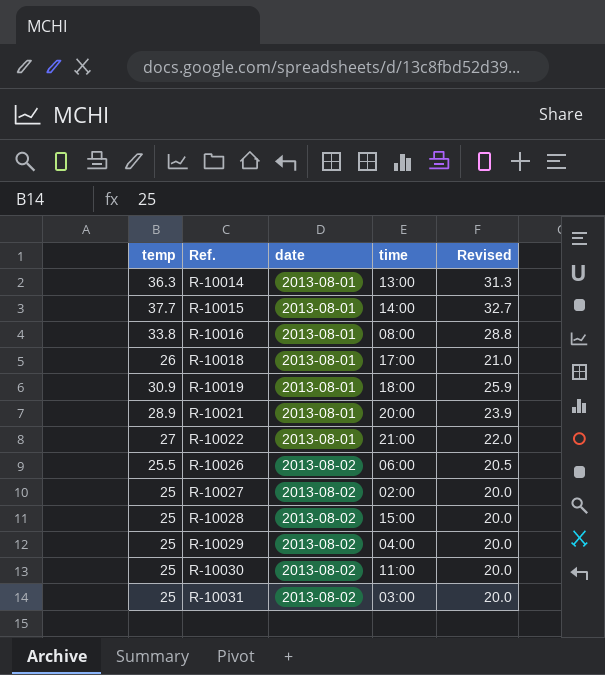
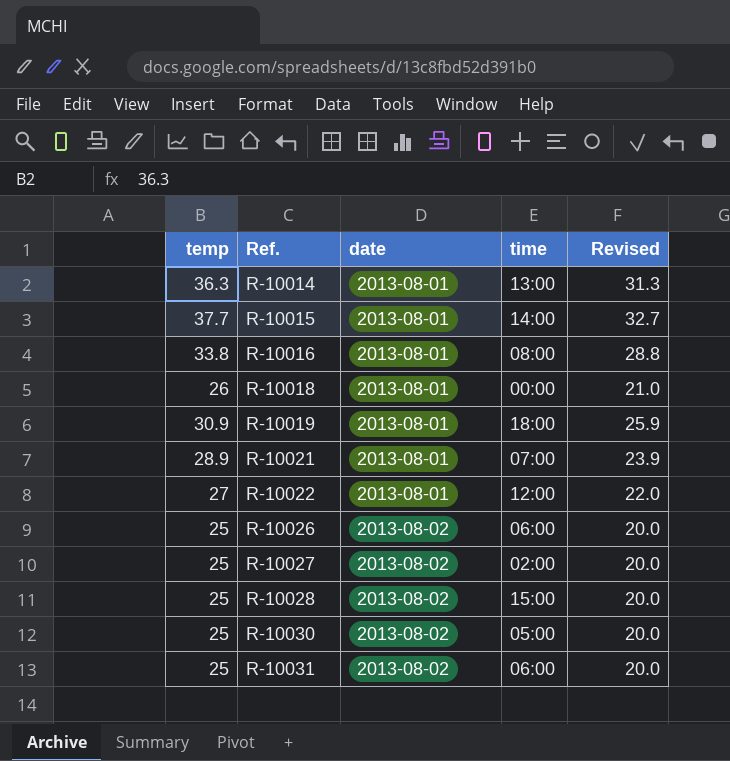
row R-10029: 25 | 2013-08-02 | 04:00 | 20.0 -> none
R-10018 | time: 17:00 -> 00:00
R-10021 | time: 20:00 -> 07:00
R-10022 | time: 21:00 -> 12:00
R-10026 | temp: 25.5 -> 25
R-10026 | Revised: 20.5 -> 20.0
R-10030 | time: 11:00 -> 05:00
R-10031 | time: 03:00 -> 06:00

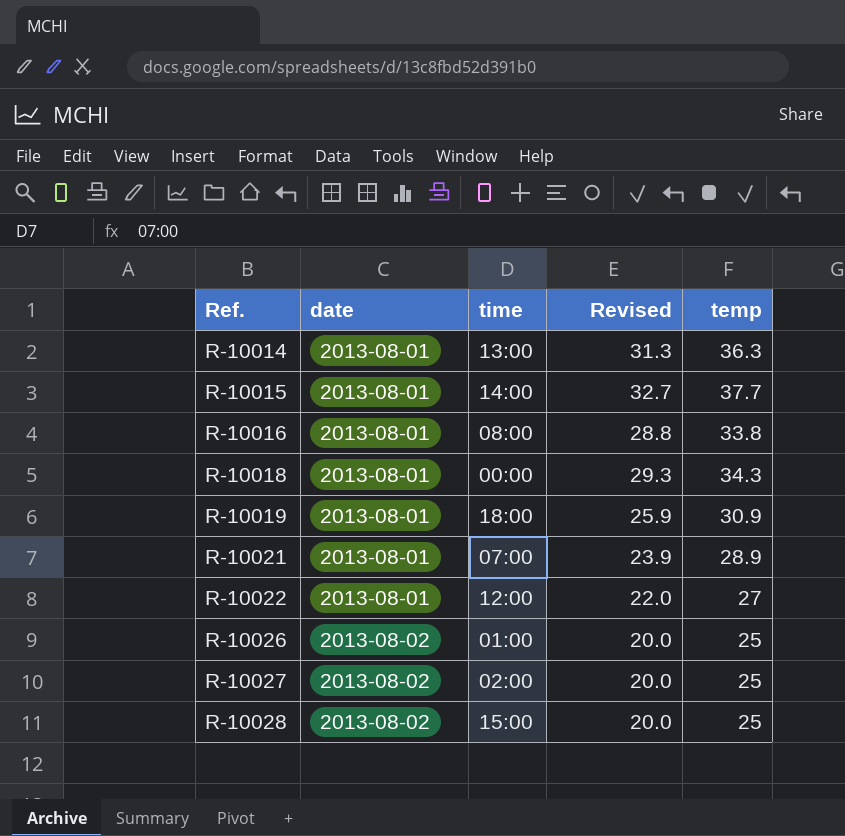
column temp | position: 1 -> 5
row R-10030: 25 | 2013-08-02 | 05:00 | 20.0 -> none
row R-10031: 25 | 2013-08-02 | 06:00 | 20.0 -> none
R-10018 | Revised: 21.0 -> 29.3
R-10018 | temp: 26 -> 34.3
R-10026 | time: 06:00 -> 01:00

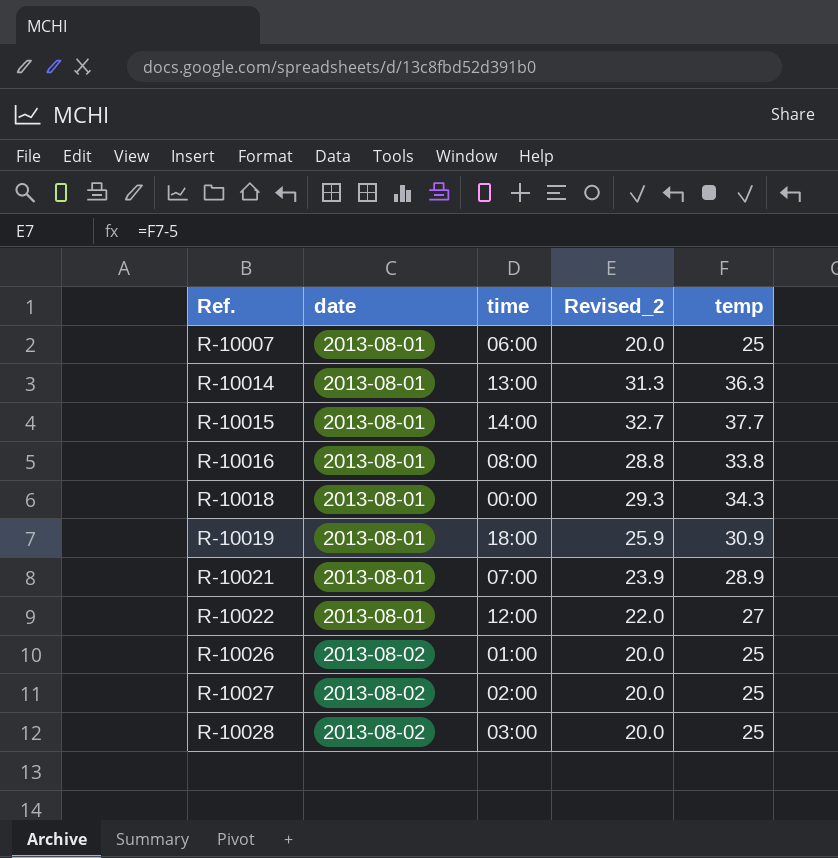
column name: Revised -> Revised_2
row R-10007: none -> 2013-08-01 | 06:00 | 20.0 | 25
R-10028 | time: 15:00 -> 03:00

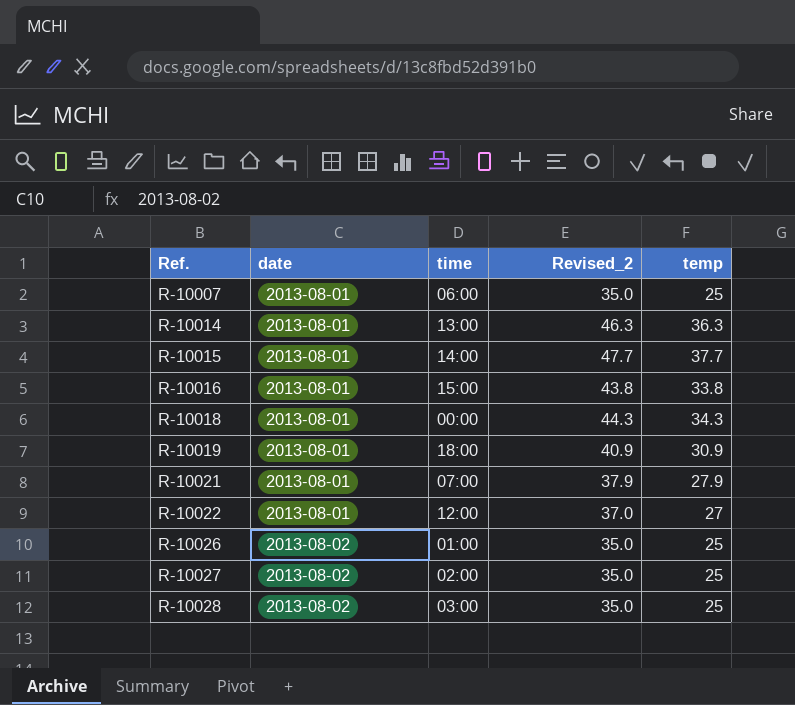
column Revised_2 | formula: [temp] - 5 -> [temp] + 10
R-10016 | time: 08:00 -> 15:00
R-10021 | temp: 28.9 -> 27.9

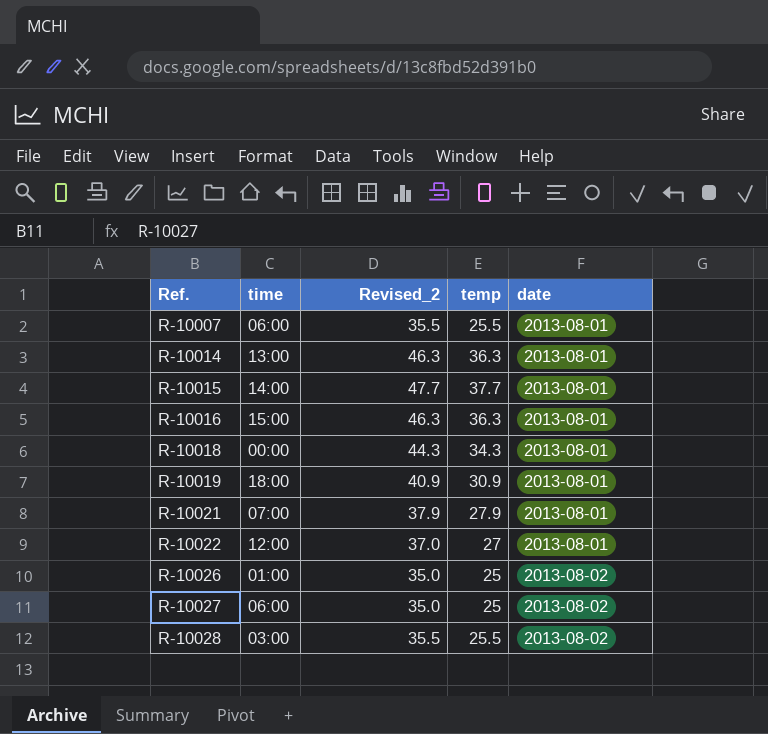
column date | position: 2 -> 5
R-10007 | Revised_2: 35.0 -> 35.5
R-10007 | temp: 25 -> 25.5
R-10016 | Revised_2: 43.8 -> 46.3
R-10016 | temp: 33.8 -> 36.3
R-10027 | time: 02:00 -> 06:00
R-10028 | Revised_2: 35.0 -> 35.5
R-10028 | temp: 25 -> 25.5

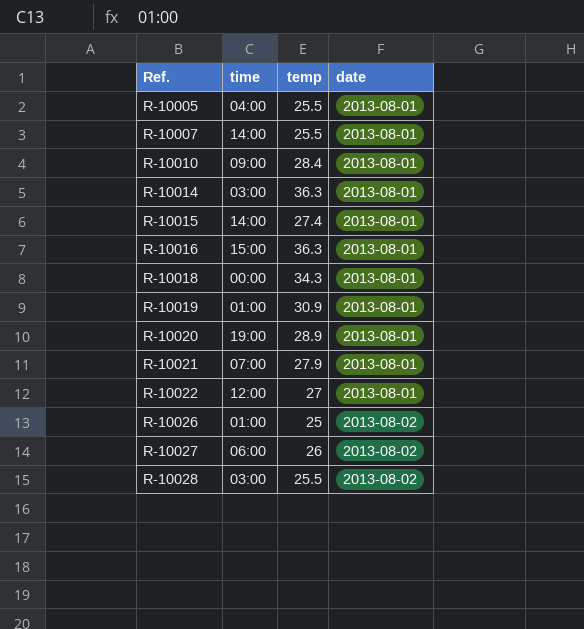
column Revised_2 | formula: [temp] + 10 -> none
row R-10005: none -> 04:00 | 25.5 | 2013-08-01
R-10007 | time: 06:00 -> 14:00
row R-10010: none -> 09:00 | 28.4 | 2013-08-01
R-10014 | time: 13:00 -> 03:00
R-10015 | temp: 37.7 -> 27.4
R-10019 | time: 18:00 -> 01:00
row R-10020: none -> 19:00 | 28.9 | 2013-08-01
R-10027 | temp: 25 -> 26

